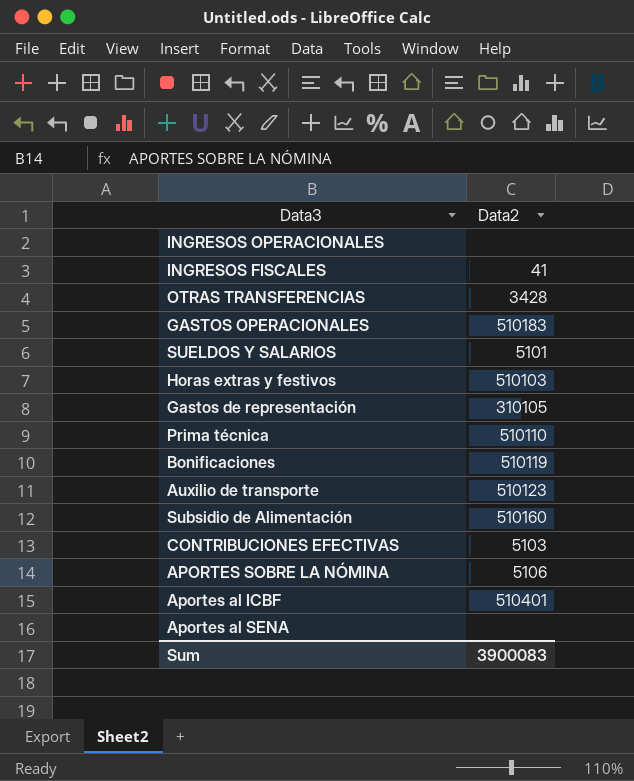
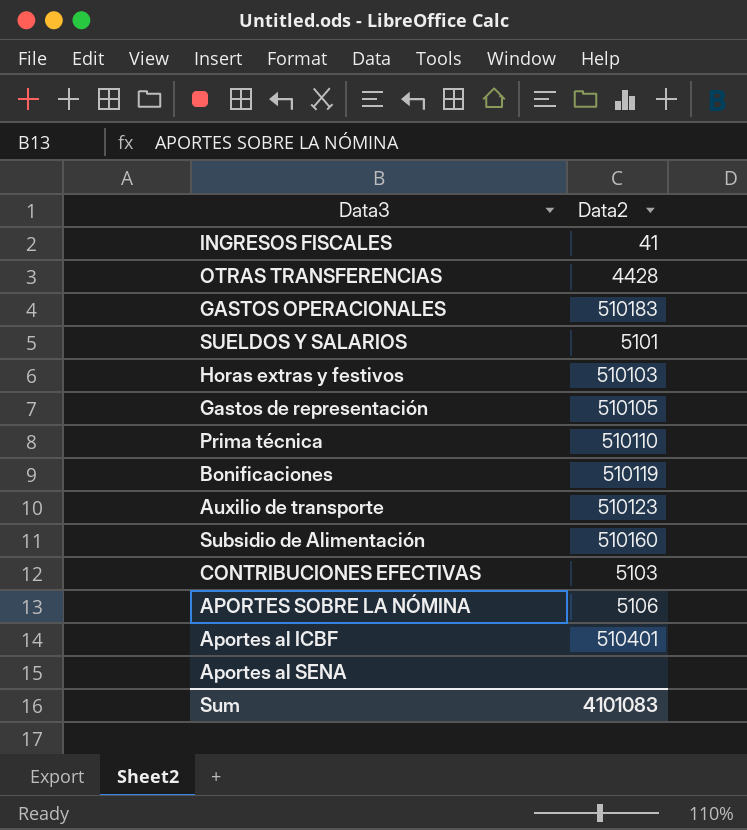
row INGRESOS OPERACIONALES: none -> none
OTRAS TRANSFERENCIAS | Data2: 3428 -> 4428
Gastos de representación | Data2: 310105 -> 510105
Sum | Data2: 3900083 -> 4101083

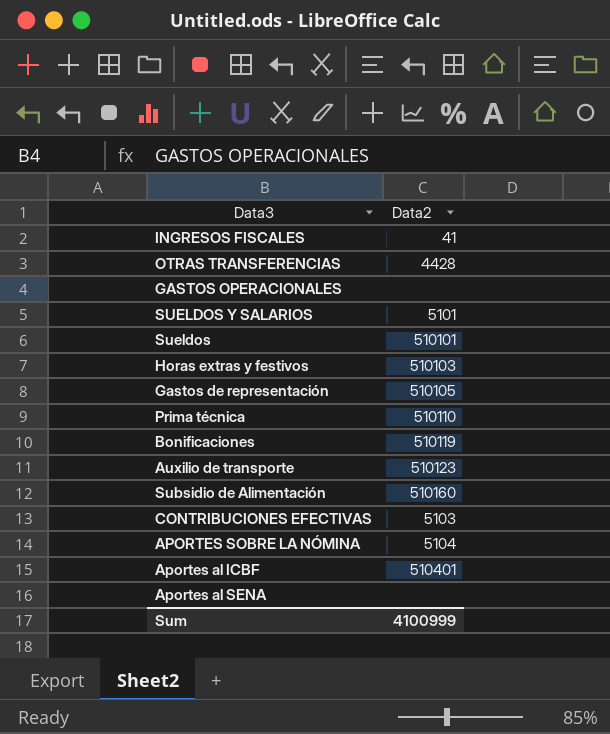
GASTOS OPERACIONALES | Data2: 510183 -> none
row Sueldos: none -> 510101
APORTES SOBRE LA NÓMINA | Data2: 5106 -> 5104
Sum | Data2: 4101083 -> 4100999

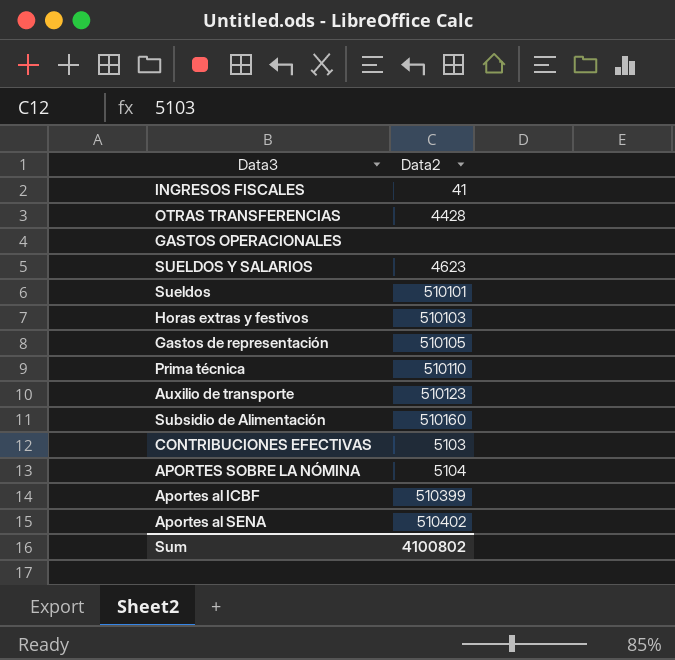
row Bonificaciones: 510119 -> none
SUELDOS Y SALARIOS | Data2: 5101 -> 4623
Aportes al ICBF | Data2: 510401 -> 510399
Aportes al SENA | Data2: none -> 510402
Sum | Data2: 4100999 -> 4100802

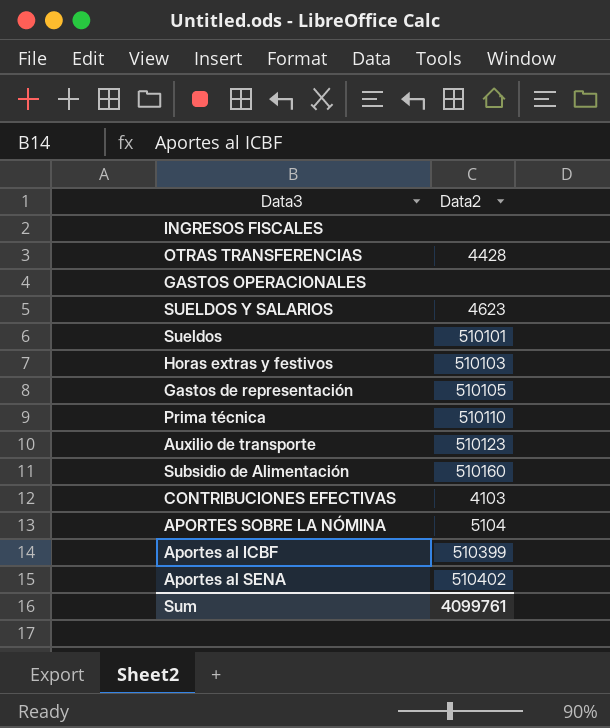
INGRESOS FISCALES | Data2: 41 -> none
CONTRIBUCIONES EFECTIVAS | Data2: 5103 -> 4103
Sum | Data2: 4100802 -> 4099761

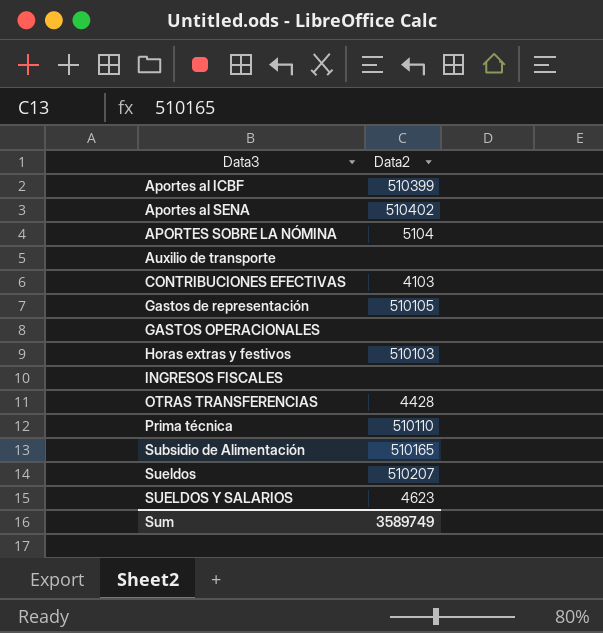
row order: none -> Data3 ascending
Auxilio de transporte | Data2: 510123 -> none
Subsidio de Alimentación | Data2: 510160 -> 510165
Sueldos | Data2: 510101 -> 510207
Sum | Data2: 4099761 -> 3589749

